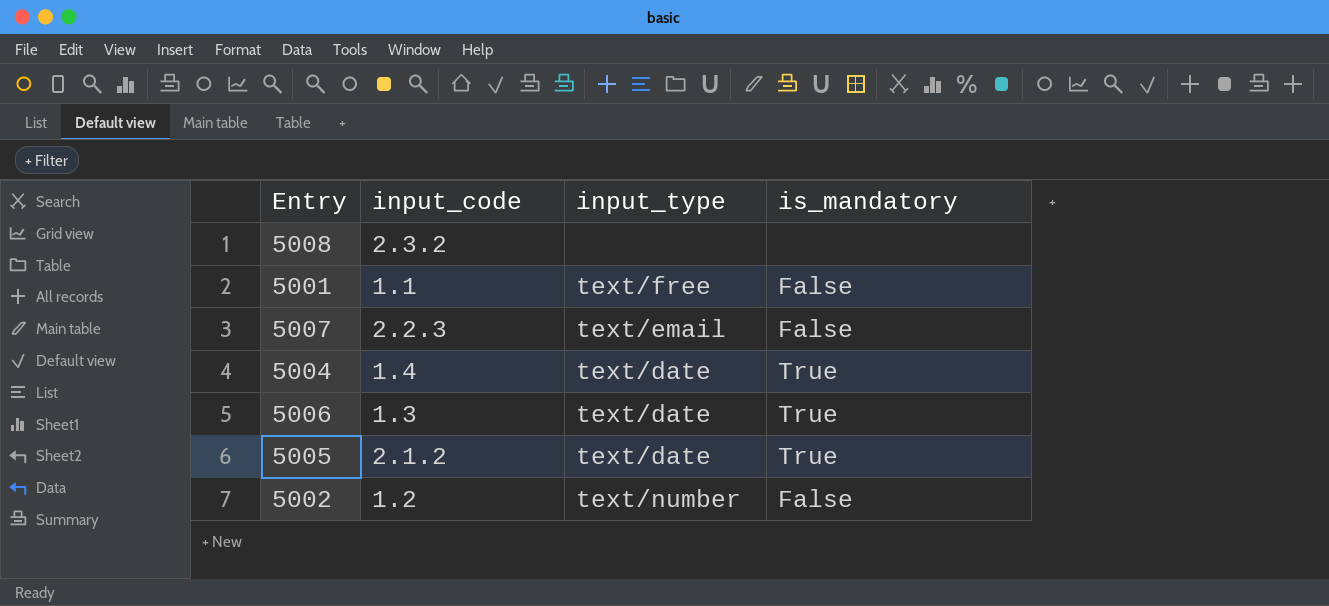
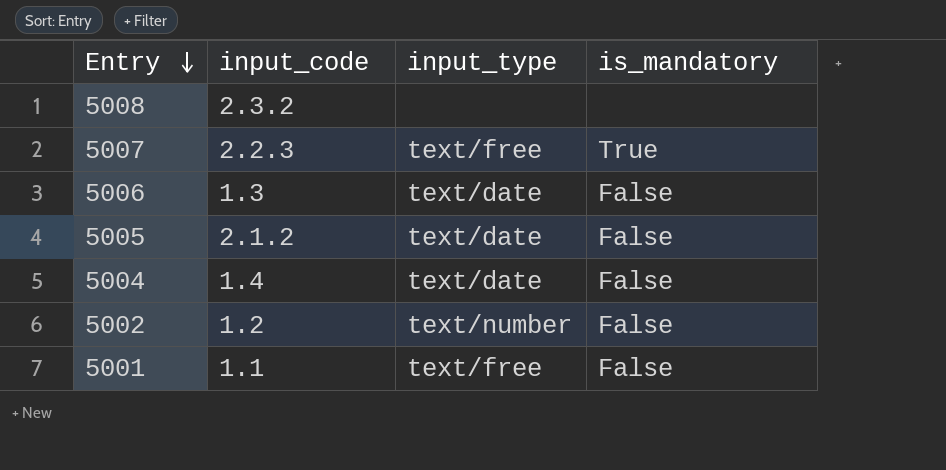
row order: none -> Entry descending
5007 | input_type: text/email -> text/free
5007 | is_mandatory: False -> True
5006 | is_mandatory: True -> False
5005 | is_mandatory: True -> False
5004 | is_mandatory: True -> False

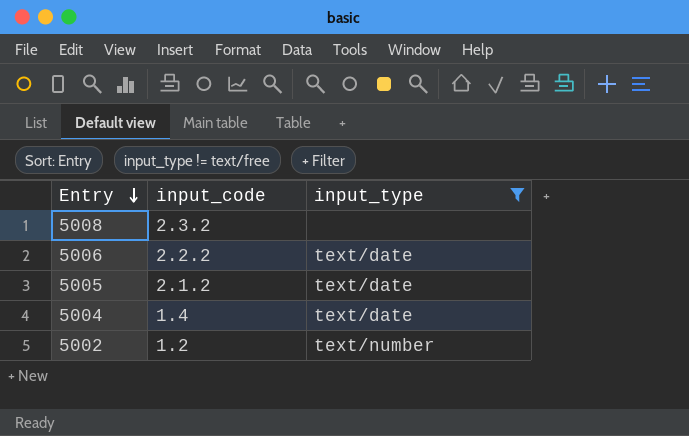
filter: none -> input_type != text/free
column is_mandatory | position: 4 -> none
5006 | input_code: 1.3 -> 2.2.2

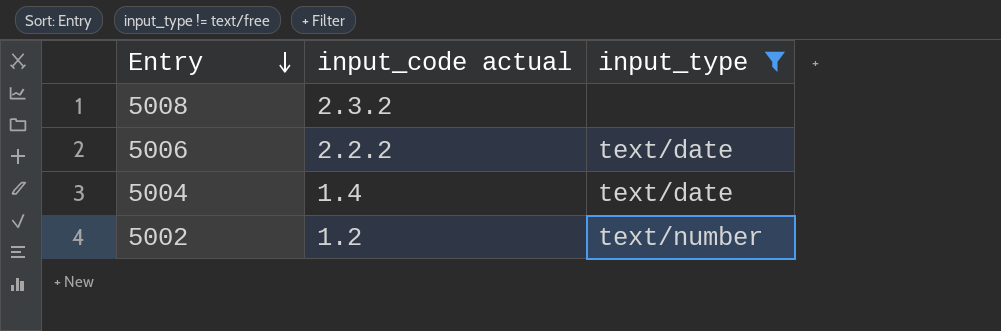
column name: input_code -> input_code actual
row 5005: 2.1.2 | text/date -> none

